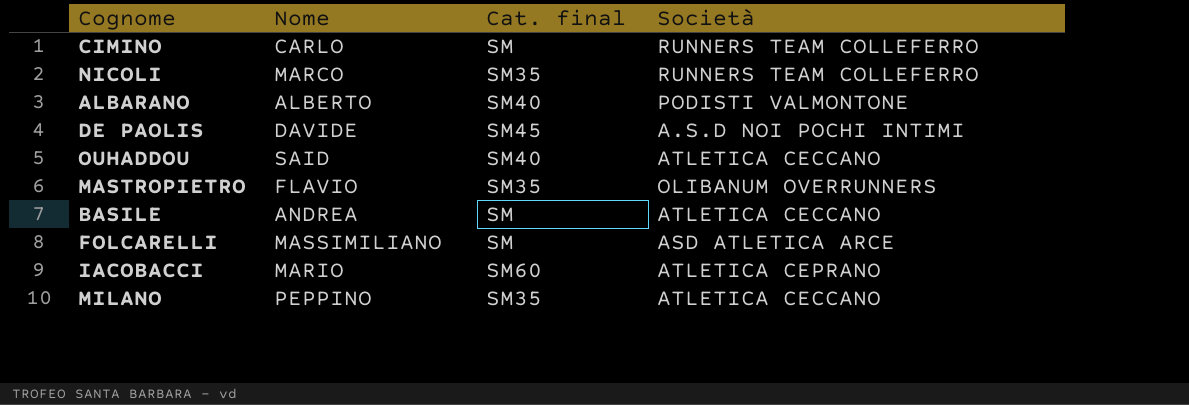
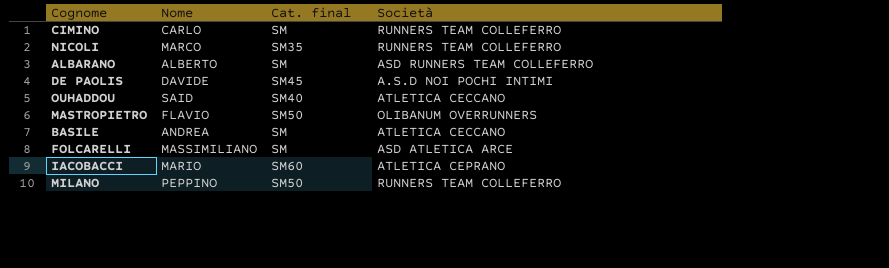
ALBARANO | Cat. final: SM40 -> SM
ALBARANO | Società: PODISTI VALMONTONE -> ASD RUNNERS TEAM COLLEFERRO
MASTROPIETRO | Cat. final: SM35 -> SM50
MILANO | Cat. final: SM35 -> SM50
MILANO | Società: ATLETICA CECCANO -> RUNNERS TEAM COLLEFERRO

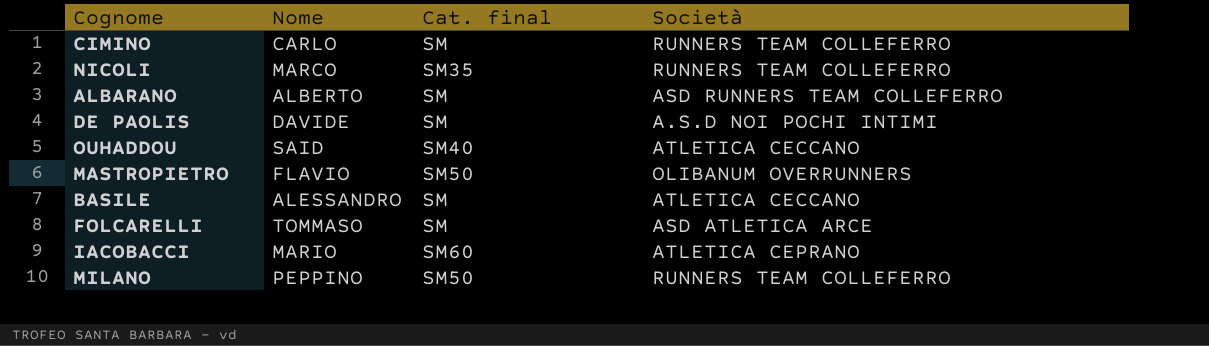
DE PAOLIS | Cat. final: SM45 -> SM
BASILE | Nome: ANDREA -> ALESSANDRO
FOLCARELLI | Nome: MASSIMILIANO -> TOMMASO

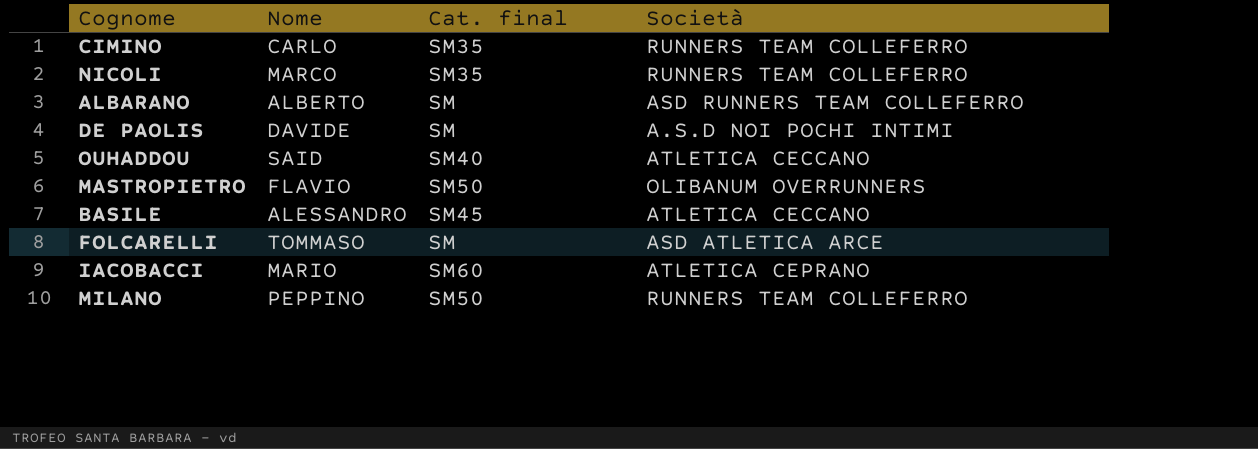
CIMINO | Cat. final: SM -> SM35
BASILE | Cat. final: SM -> SM45

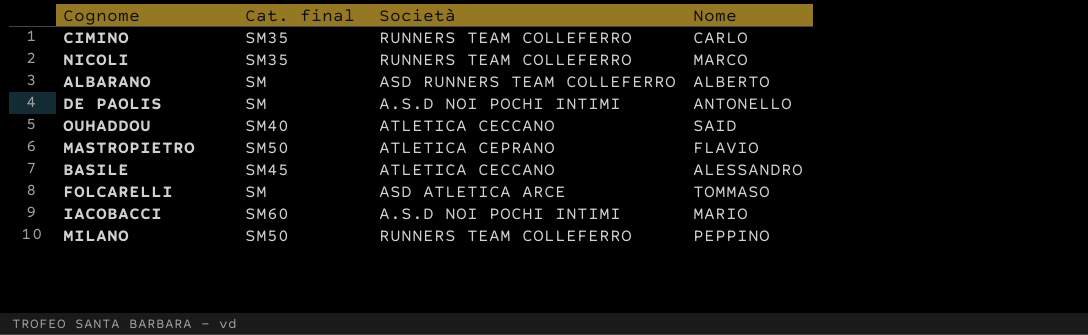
column Nome | position: 2 -> 4
DE PAOLIS | Nome: DAVIDE -> ANTONELLO
MASTROPIETRO | Società: OLIBANUM OVERRUNNERS -> ATLETICA CEPRANO
IACOBACCI | Società: ATLETICA CEPRANO -> A.S.D NOI POCHI INTIMI

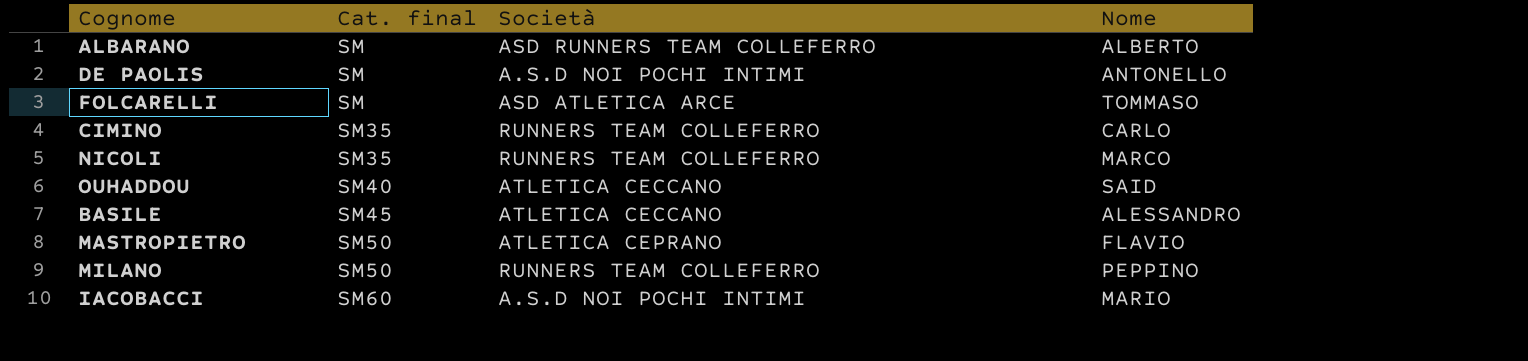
row order: none -> Cat. final ascending

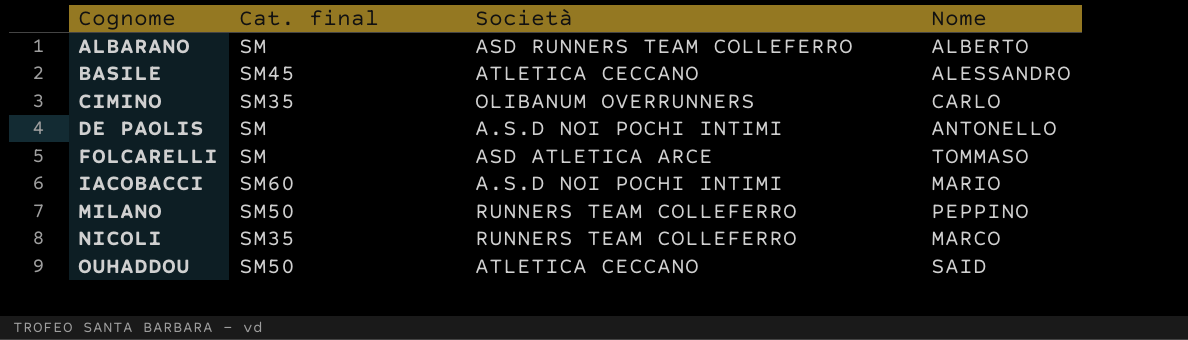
row order: Cat. final ascending -> Cognome ascending
row MASTROPIETRO: SM50 | ATLETICA CEPRANO | FLAVIO -> none
CIMINO | Società: RUNNERS TEAM COLLEFERRO -> OLIBANUM OVERRUNNERS
OUHADDOU | Cat. final: SM40 -> SM50

